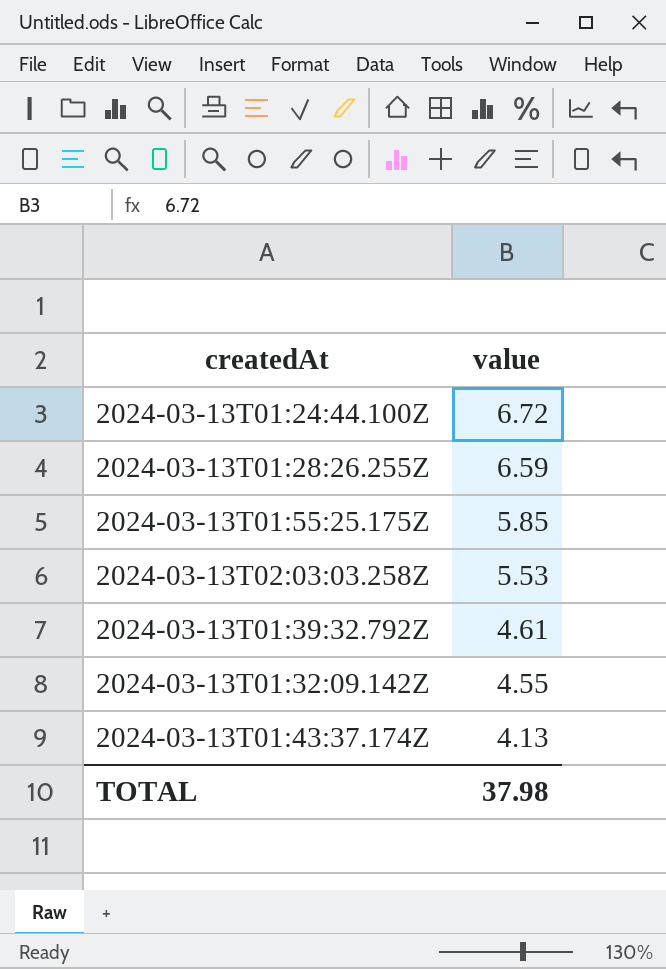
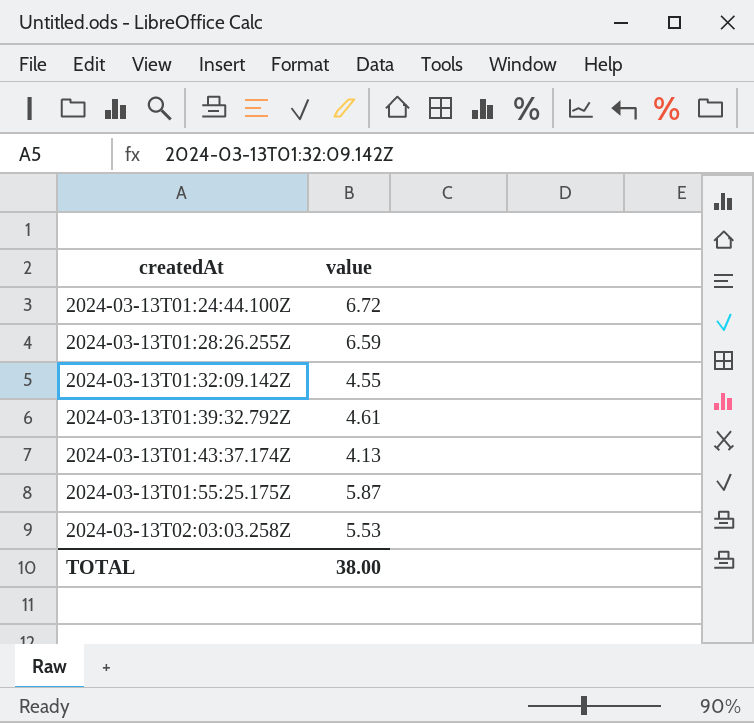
row order: value descending -> createdAt ascending
2024-03-13T01:55:25.175Z | value: 5.85 -> 5.87
TOTAL | value: 37.98 -> 38.00

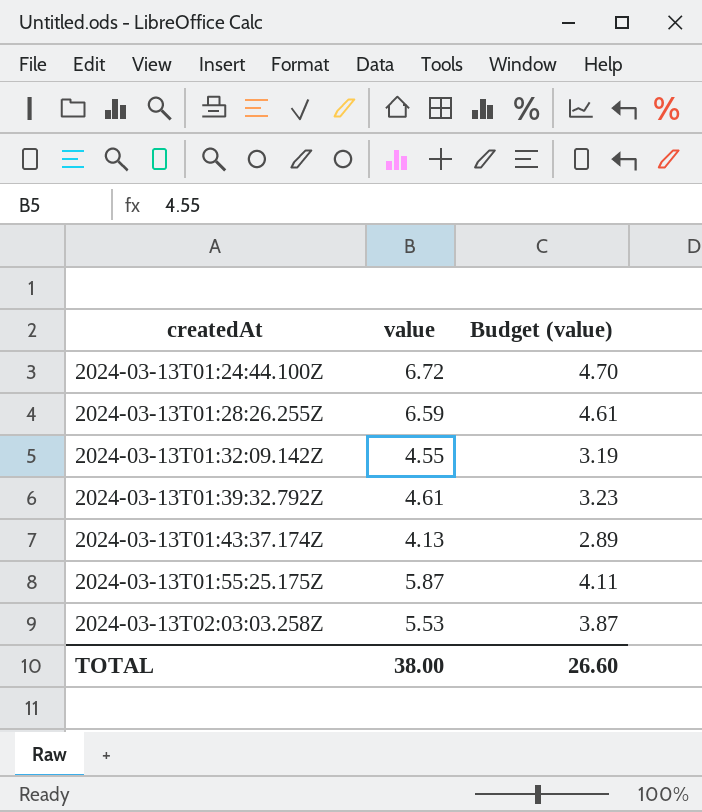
column Budget (value) | formula: none -> [value] * 0.7

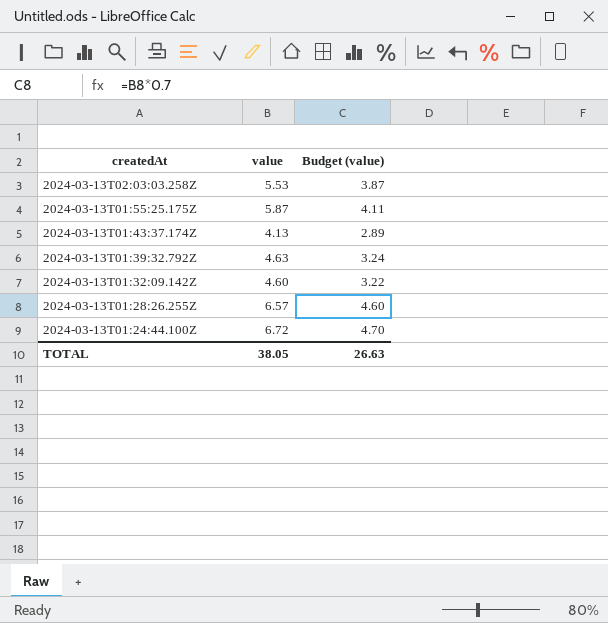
row order: createdAt ascending -> createdAt descending
2024-03-13T01:39:32.792Z | value: 4.61 -> 4.63
2024-03-13T01:39:32.792Z | Budget (value): 3.23 -> 3.24
2024-03-13T01:32:09.142Z | value: 4.55 -> 4.60
2024-03-13T01:32:09.142Z | Budget (value): 3.19 -> 3.22
2024-03-13T01:28:26.255Z | value: 6.59 -> 6.57
2024-03-13T01:28:26.255Z | Budget (value): 4.61 -> 4.60
TOTAL | value: 38.00 -> 38.05
TOTAL | Budget (value): 26.60 -> 26.63

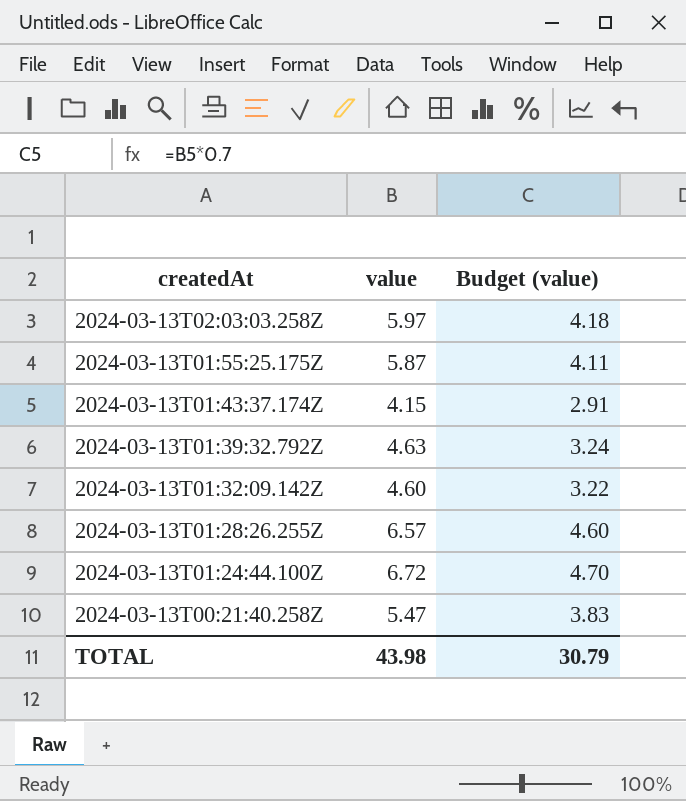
2024-03-13T02:03:03.258Z | value: 5.53 -> 5.97
2024-03-13T02:03:03.258Z | Budget (value): 3.87 -> 4.18
2024-03-13T01:43:37.174Z | value: 4.13 -> 4.15
2024-03-13T01:43:37.174Z | Budget (value): 2.89 -> 2.91
row 2024-03-13T00:21:40.258Z: none -> 5.47 | 3.83
TOTAL | value: 38.05 -> 43.98
TOTAL | Budget (value): 26.63 -> 30.79

